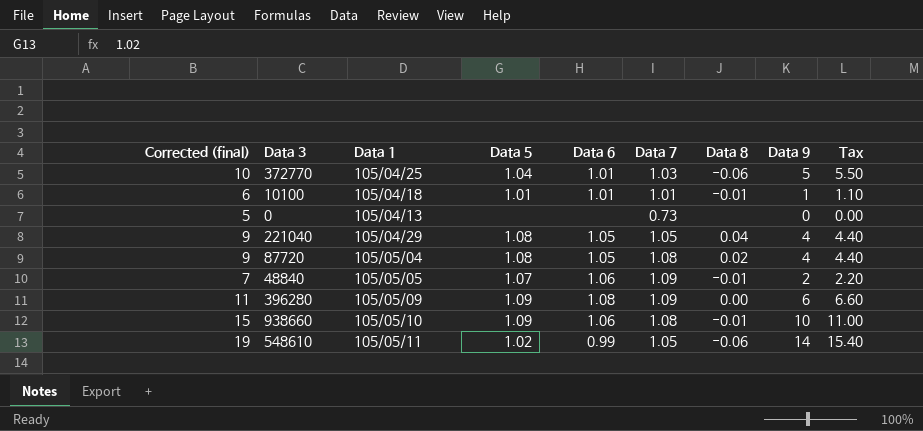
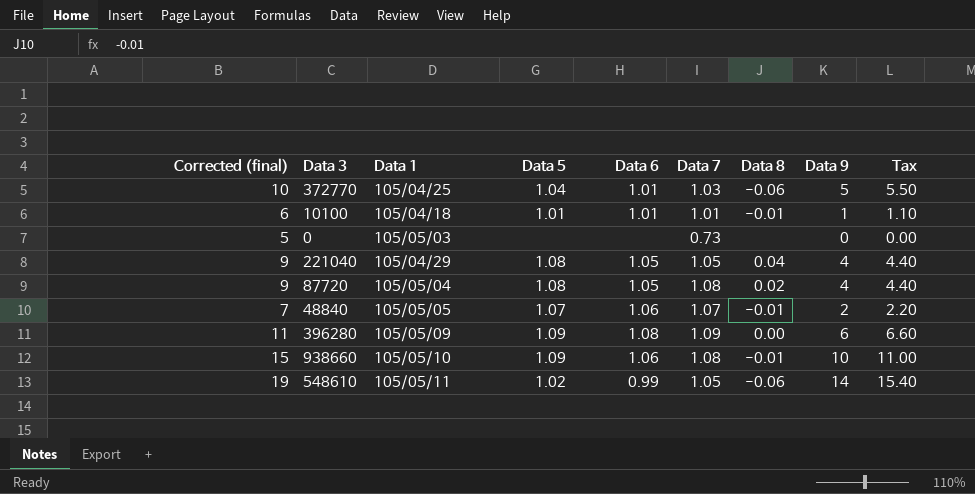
0 | Data 1: 105/04/13 -> 105/05/03
48840 | Data 7: 1.09 -> 1.07

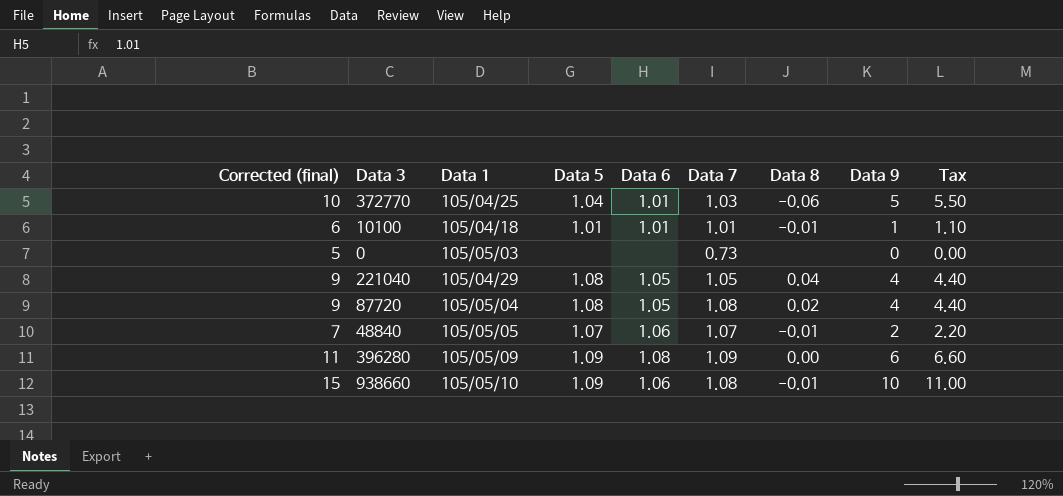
row 548610: 19 | 105/05/11 | 1.02 | 0.99 | 1.05 | -0.06 | 14 | 15.40 -> none

